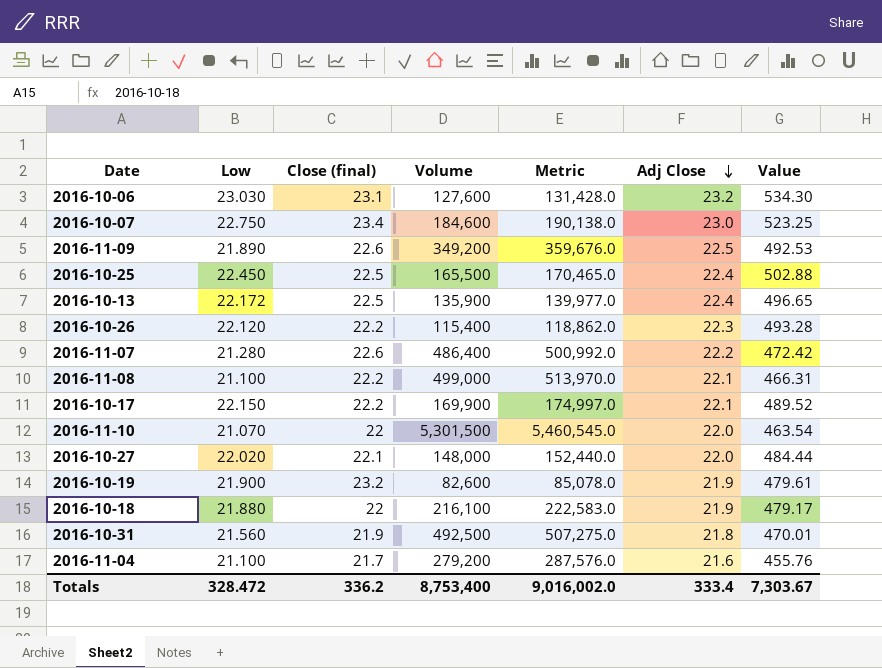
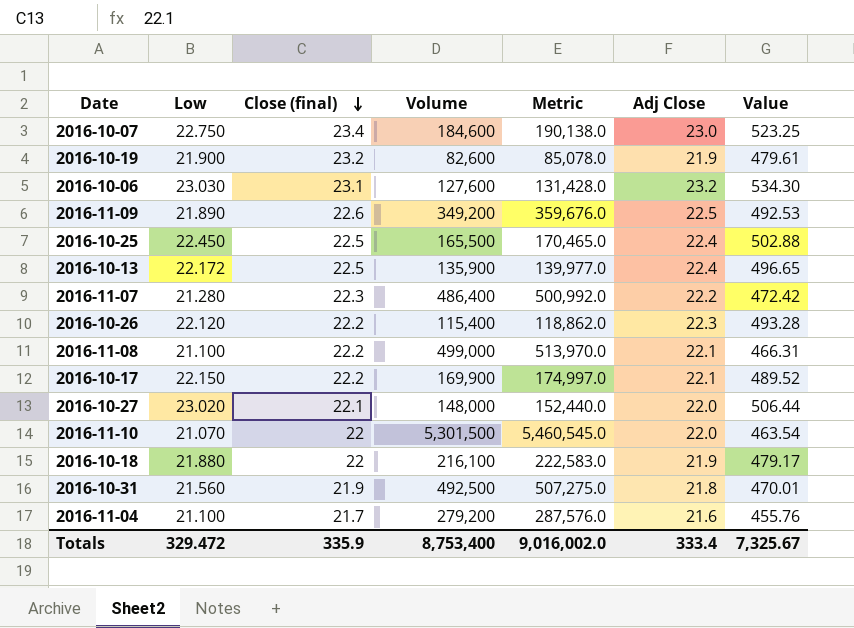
row order: Adj Close descending -> Close (final) descending
2016-11-07 | Close (final): 22.6 -> 22.3
2016-10-27 | Low: 22.020 -> 23.020
2016-10-27 | Value: 484.44 -> 506.44
Totals | Low: 328.472 -> 329.472
Totals | Close (final): 336.2 -> 335.9
Totals | Value: 7,303.67 -> 7,325.67

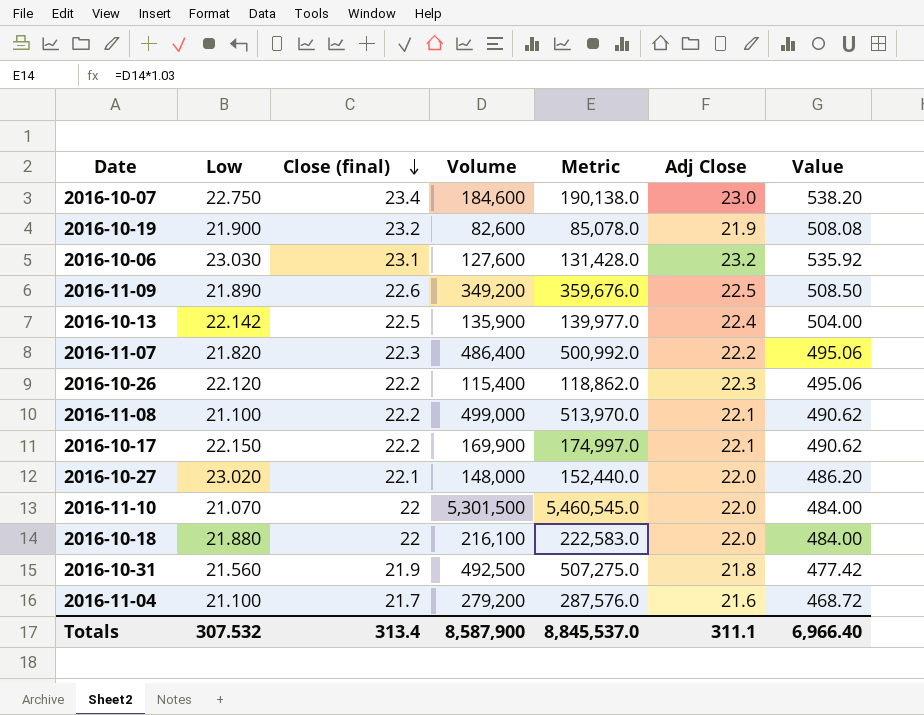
column Value | formula: [Low] * [Adj Close] -> [Close (final)] * [Adj Close]
row 2016-10-25: 22.450 | 22.5 | 165,500 | 170,465.0 | 22.4 | 502.88 -> none
2016-10-13 | Low: 22.172 -> 22.142
2016-11-07 | Low: 21.280 -> 21.820
2016-10-18 | Adj Close: 21.9 -> 22.0
Totals | Low: 329.472 -> 307.532
Totals | Close (final): 335.9 -> 313.4
Totals | Volume: 8,753,400 -> 8,587,900
Totals | Metric: 9,016,002.0 -> 8,845,537.0
Totals | Adj Close: 333.4 -> 311.1
Totals | Value: 7,325.67 -> 6,966.40

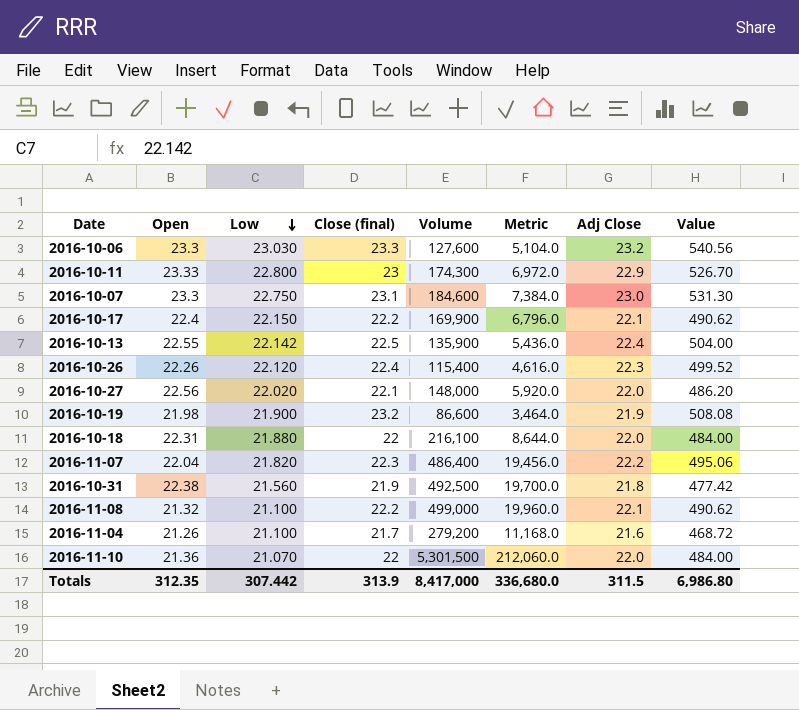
row order: Close (final) descending -> Low descending
column Open | position: none -> 2
column Metric | formula: [Volume] * 1.03 -> [Volume] * 0.04
row 2016-11-09: 21.890 | 22.6 | 349,200 | 359,676.0 | 22.5 | 508.50 -> none
2016-10-06 | Close (final): 23.1 -> 23.3
2016-10-06 | Value: 535.92 -> 540.56
row 2016-10-11: none -> 23.33 | 22.800 | 23 | 174,300 | 6,972.0 | 22.9 | 526.70
2016-10-07 | Close (final): 23.4 -> 23.1
2016-10-07 | Value: 538.20 -> 531.30
2016-10-26 | Close (final): 22.2 -> 22.4
2016-10-26 | Value: 495.06 -> 499.52
2016-10-27 | Low: 23.020 -> 22.020
2016-10-19 | Volume: 82,600 -> 86,600
Totals | Low: 307.532 -> 307.442
Totals | Close (final): 313.4 -> 313.9
Totals | Volume: 8,587,900 -> 8,417,000
Totals | Metric: 8,845,537.0 -> 336,680.0
Totals | Adj Close: 311.1 -> 311.5
Totals | Value: 6,966.40 -> 6,986.80

